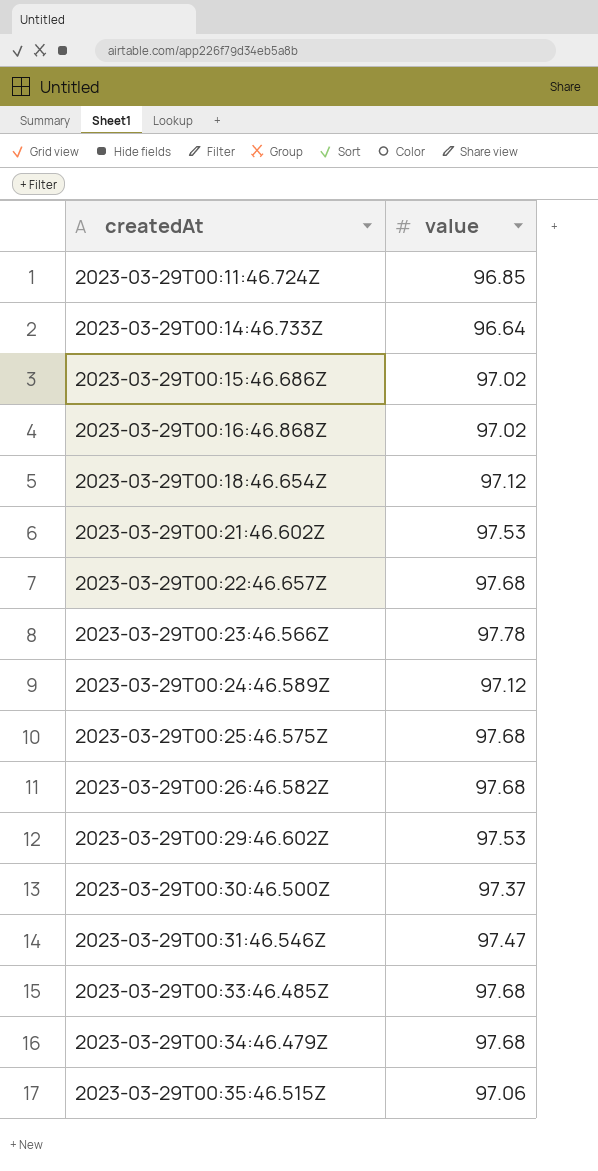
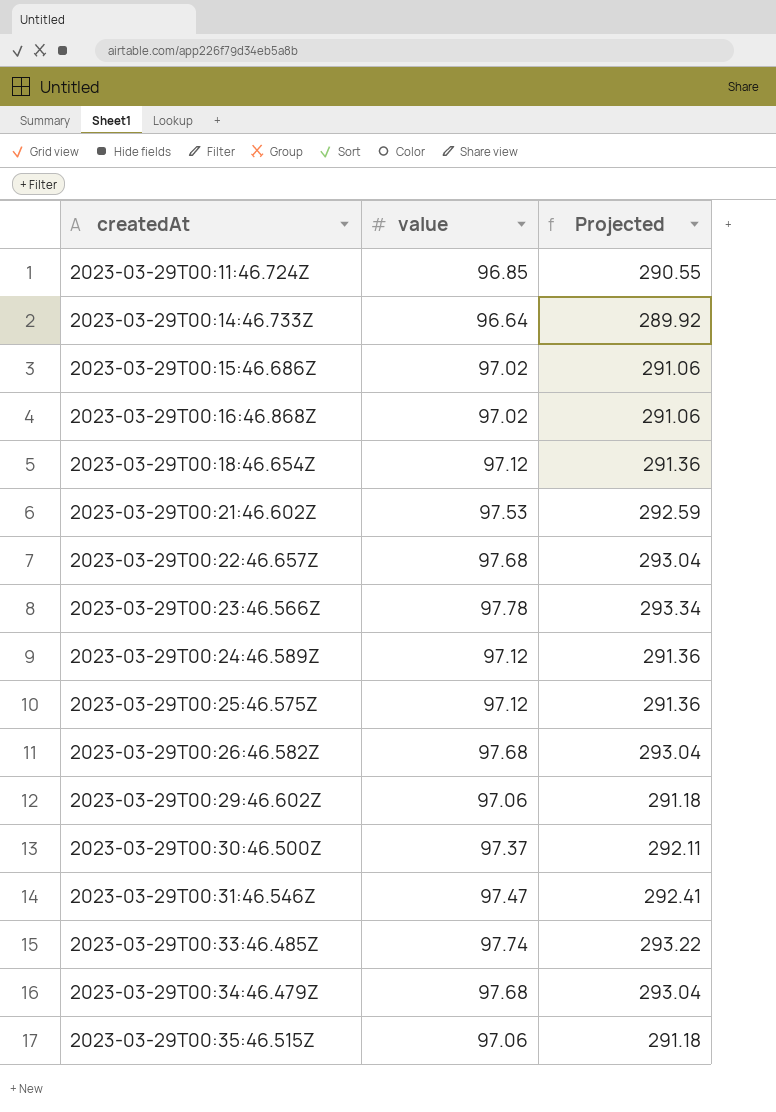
column Projected | formula: none -> [value] * 3
2023-03-29T00:25:46.575Z | value: 97.68 -> 97.12
2023-03-29T00:29:46.602Z | value: 97.53 -> 97.06
2023-03-29T00:33:46.485Z | value: 97.68 -> 97.74

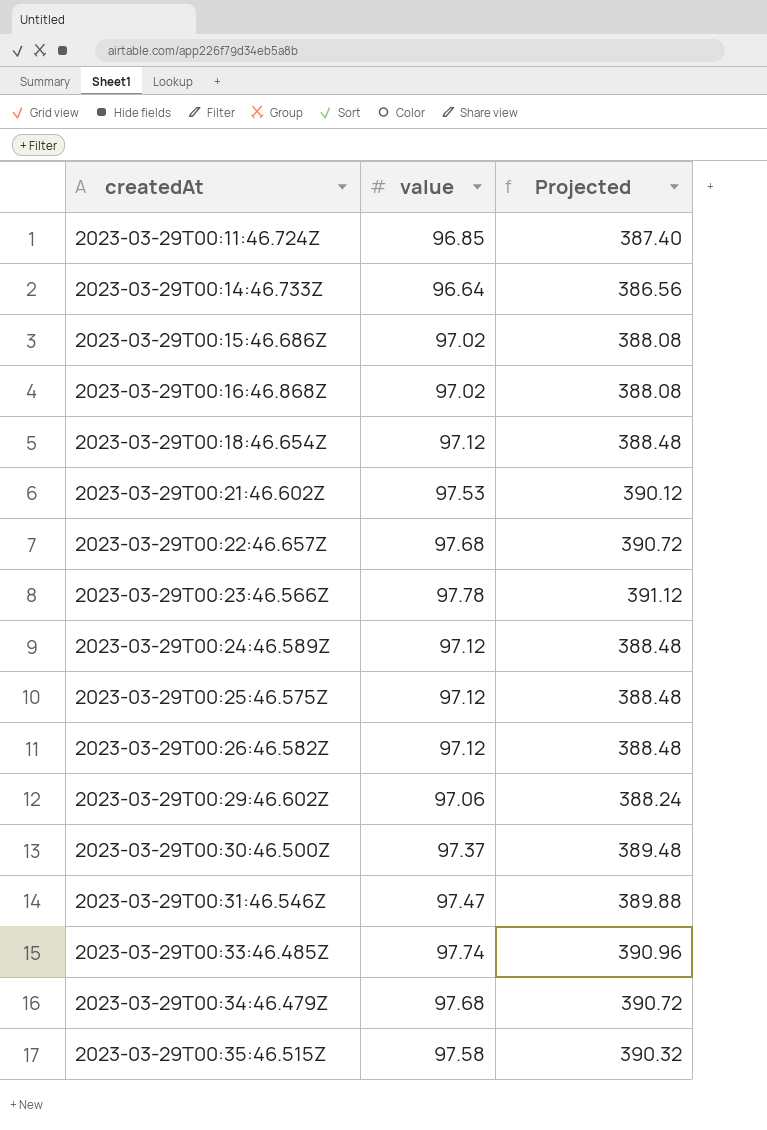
column Projected | formula: [value] * 3 -> [value] * 4
2023-03-29T00:26:46.582Z | value: 97.68 -> 97.12
2023-03-29T00:35:46.515Z | value: 97.06 -> 97.58

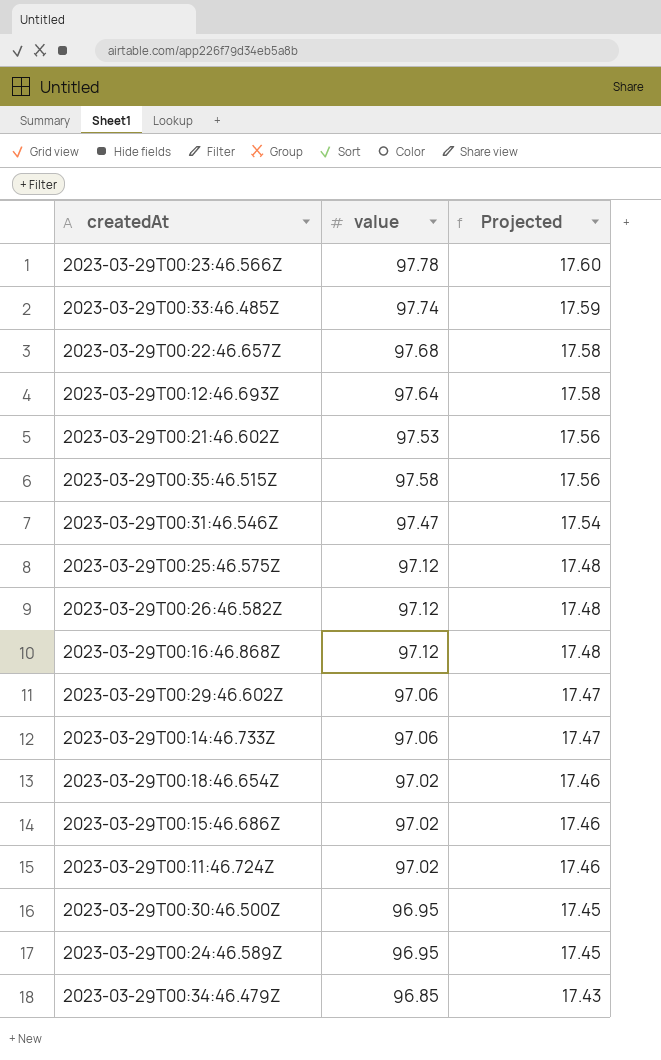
row order: createdAt ascending -> Projected descending
column Projected | formula: [value] * 4 -> [value] * 0.18
row 2023-03-29T00:12:46.693Z: none -> 97.64 | 17.58
2023-03-29T00:16:46.868Z | value: 97.02 -> 97.12
2023-03-29T00:14:46.733Z | value: 96.64 -> 97.06
2023-03-29T00:18:46.654Z | value: 97.12 -> 97.02
2023-03-29T00:11:46.724Z | value: 96.85 -> 97.02
2023-03-29T00:30:46.500Z | value: 97.37 -> 96.95
2023-03-29T00:24:46.589Z | value: 97.12 -> 96.95
2023-03-29T00:34:46.479Z | value: 97.68 -> 96.85

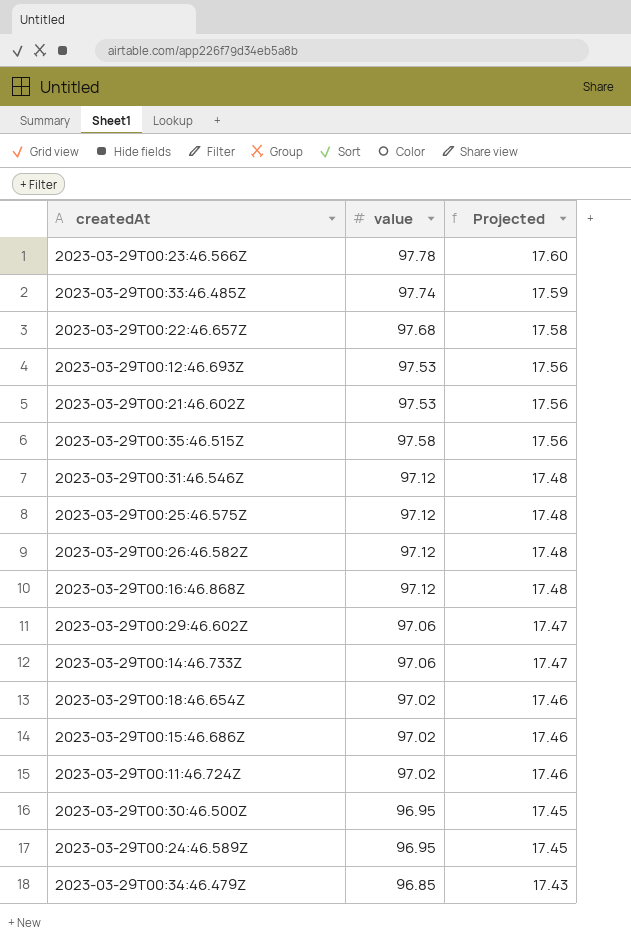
2023-03-29T00:12:46.693Z | value: 97.64 -> 97.53
2023-03-29T00:12:46.693Z | Projected: 17.58 -> 17.56
2023-03-29T00:31:46.546Z | value: 97.47 -> 97.12
2023-03-29T00:31:46.546Z | Projected: 17.54 -> 17.48

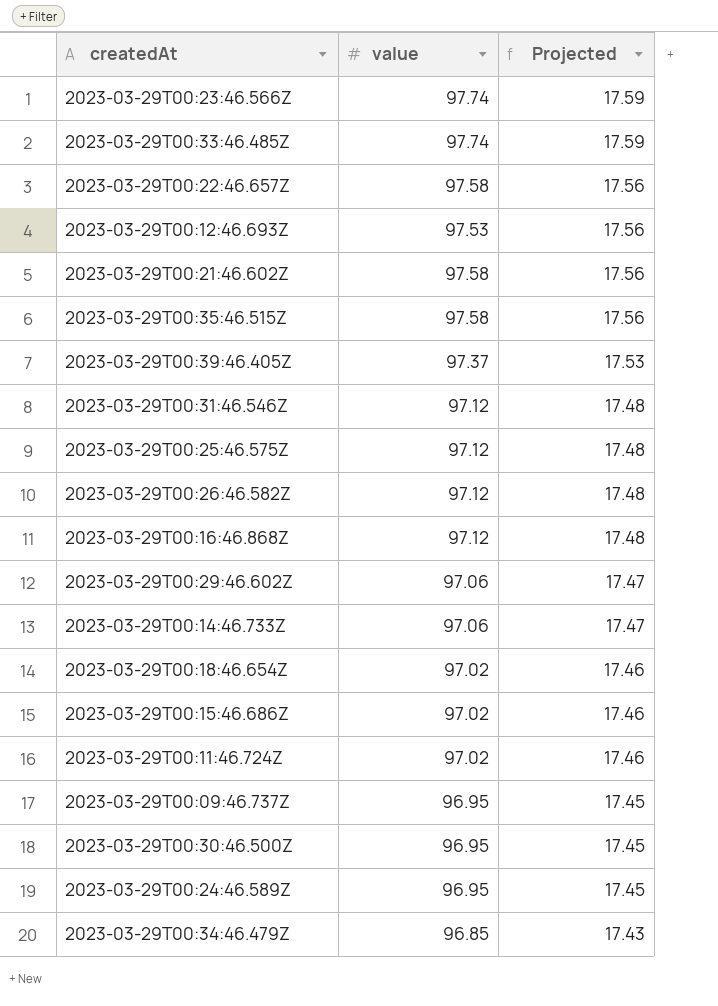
2023-03-29T00:23:46.566Z | value: 97.78 -> 97.74
2023-03-29T00:23:46.566Z | Projected: 17.60 -> 17.59
2023-03-29T00:22:46.657Z | value: 97.68 -> 97.58
2023-03-29T00:22:46.657Z | Projected: 17.58 -> 17.56
2023-03-29T00:21:46.602Z | value: 97.53 -> 97.58
row 2023-03-29T00:39:46.405Z: none -> 97.37 | 17.53
row 2023-03-29T00:09:46.737Z: none -> 96.95 | 17.45

